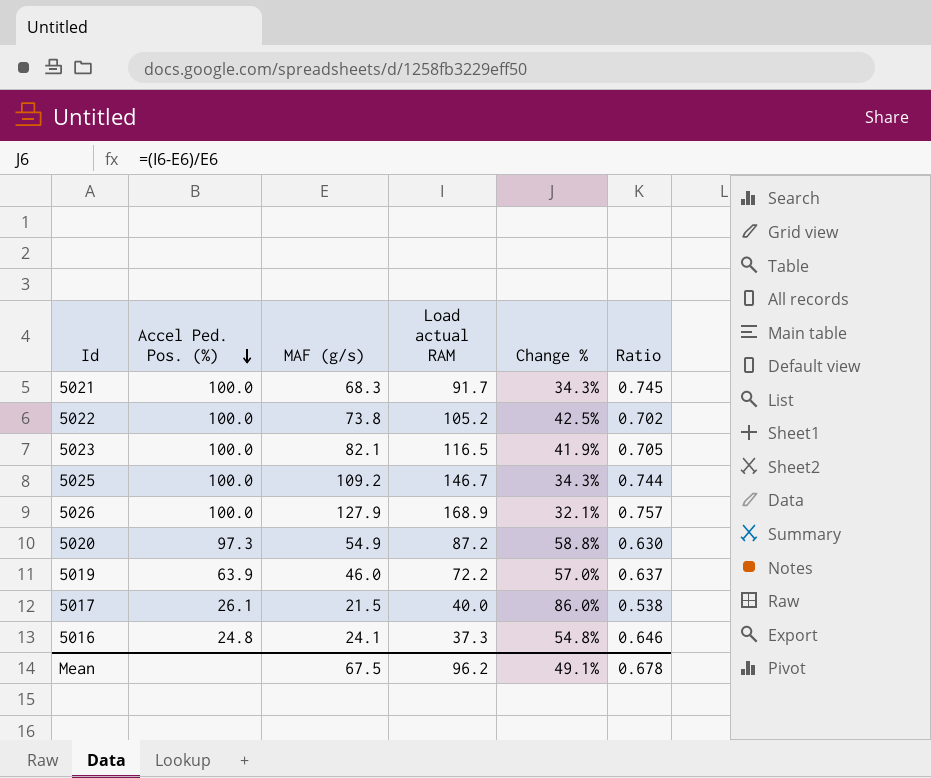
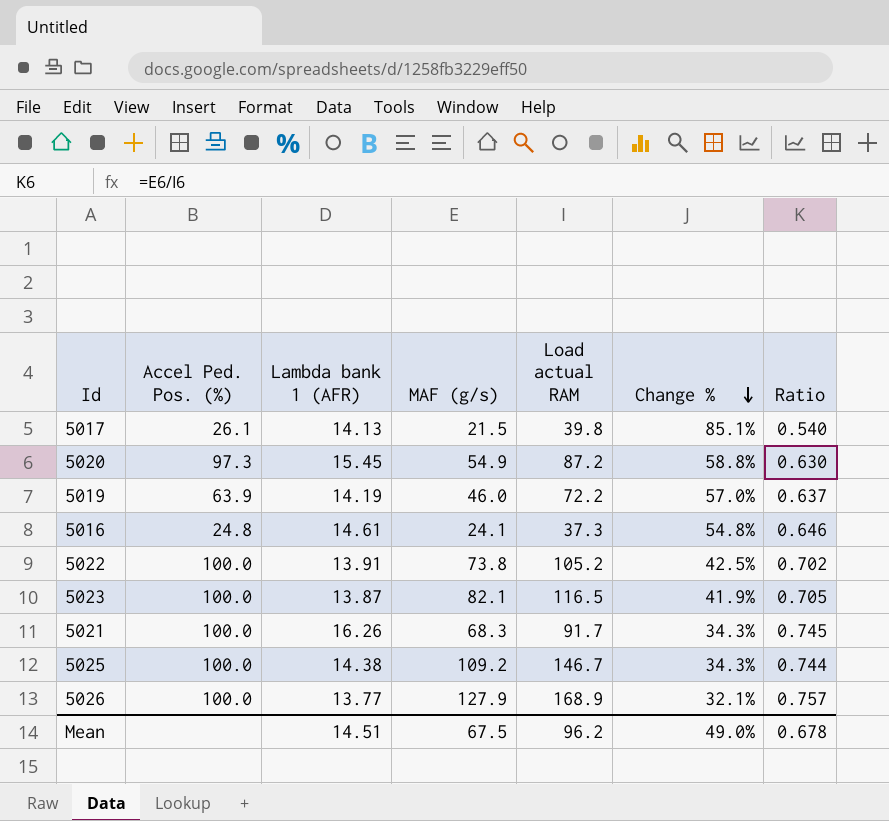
row order: Accel Ped. Pos. (%) descending -> Change % descending
column Lambda bank 1 (AFR) | position: none -> 3
5017 | Load actual RAM: 40.0 -> 39.8
5017 | Change %: 86.0% -> 85.1%
5017 | Ratio: 0.538 -> 0.540
Mean | Change %: 49.1% -> 49.0%

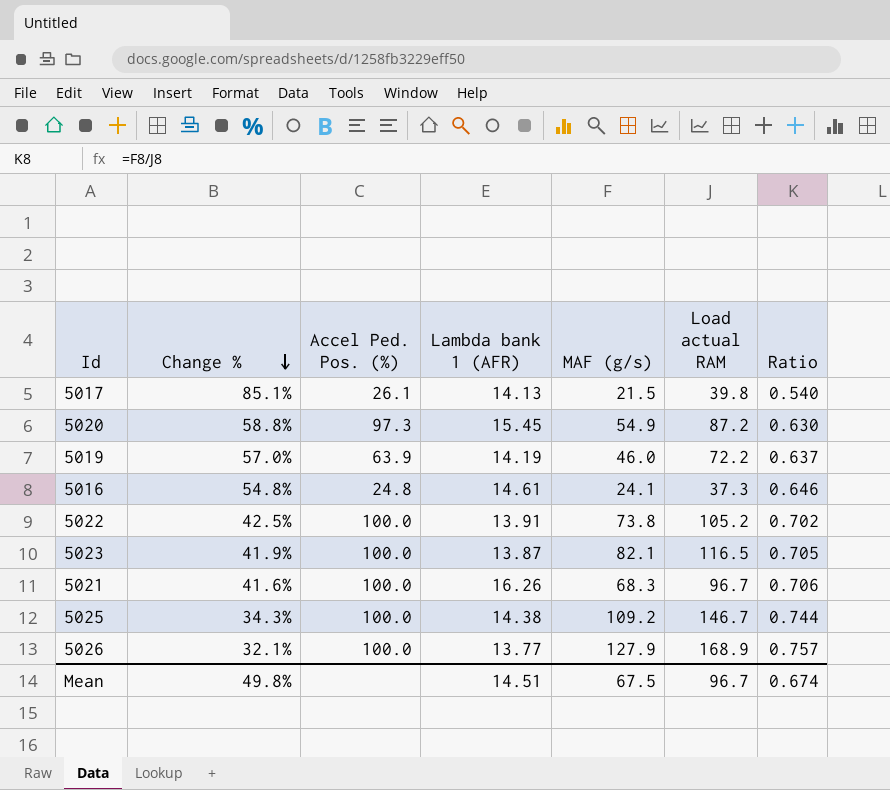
column Change % | position: 6 -> 2
5021 | Change %: 34.3% -> 41.6%
5021 | Load actual RAM: 91.7 -> 96.7
5021 | Ratio: 0.745 -> 0.706
Mean | Change %: 49.0% -> 49.8%
Mean | Load actual RAM: 96.2 -> 96.7
Mean | Ratio: 0.678 -> 0.674

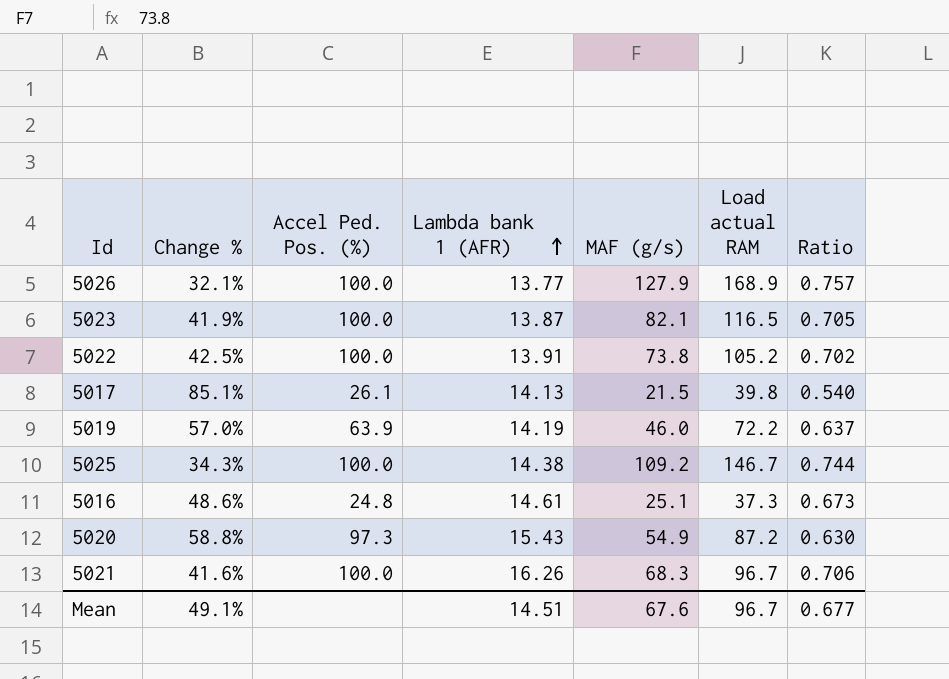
row order: Change % descending -> Lambda bank 1 (AFR) ascending
5016 | Change %: 54.8% -> 48.6%
5016 | MAF (g/s): 24.1 -> 25.1
5016 | Ratio: 0.646 -> 0.673
5020 | Lambda bank 1 (AFR): 15.45 -> 15.43
Mean | Change %: 49.8% -> 49.1%
Mean | MAF (g/s): 67.5 -> 67.6
Mean | Ratio: 0.674 -> 0.677

